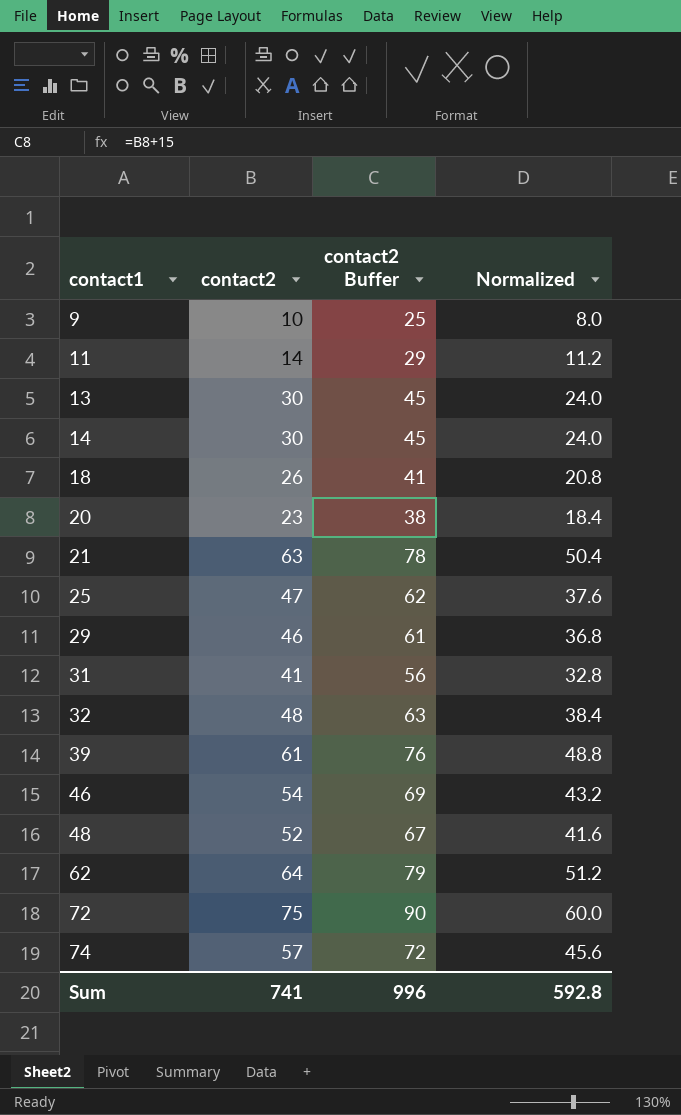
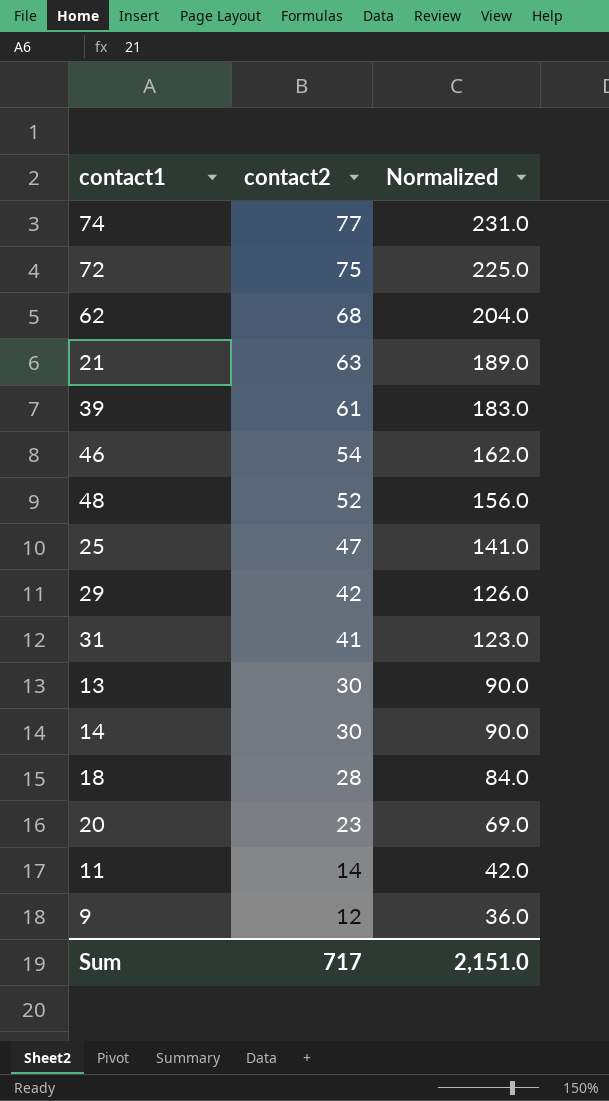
row order: contact1 ascending -> contact2 descending
column contact2 Buffer | formula: [contact2] + 15 -> none
column Normalized | formula: [contact2] * 0.8 -> [contact2] * 3
row 32: 48 | 63 | 38.4 -> none
74 | contact2: 57 -> 77
62 | contact2: 64 -> 68
29 | contact2: 46 -> 42
18 | contact2: 26 -> 28
9 | contact2: 10 -> 12
Sum | contact2: 741 -> 717
Sum | Normalized: 592.8 -> 2,151.0

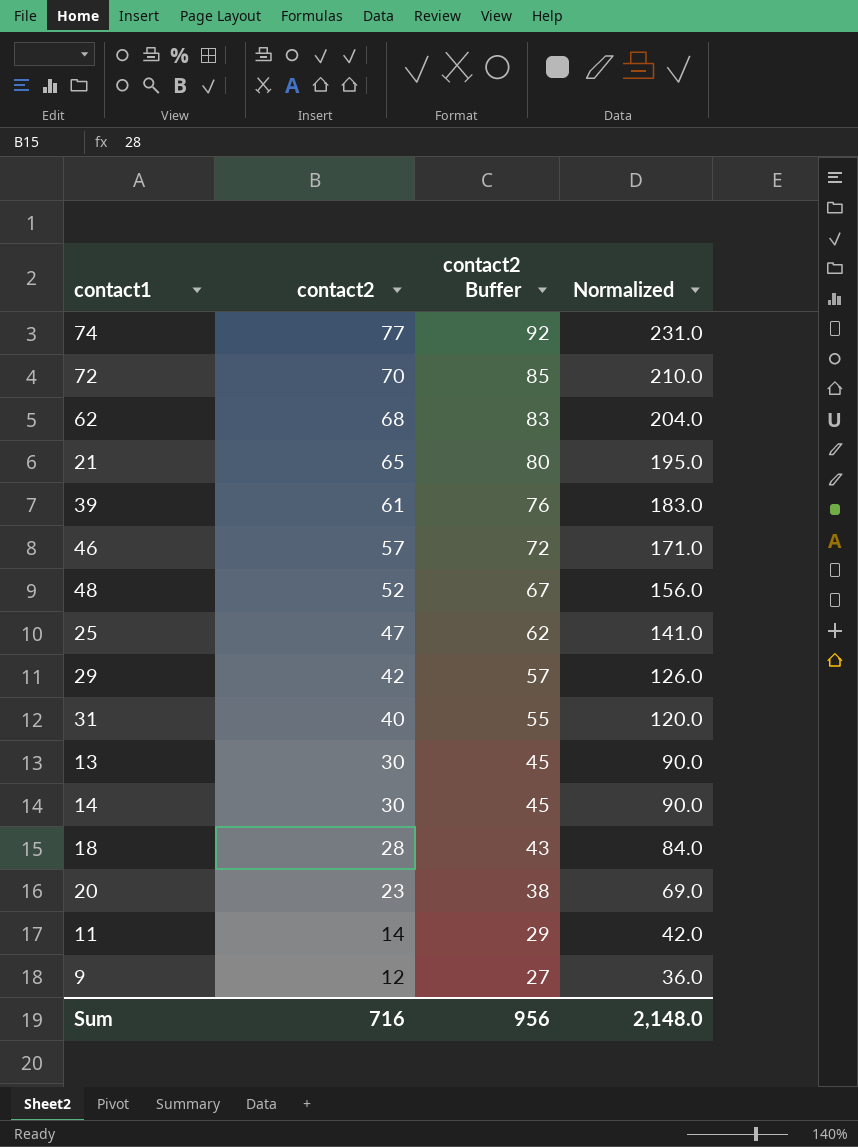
column contact2 Buffer | formula: none -> [contact2] + 15
72 | contact2: 75 -> 70
72 | Normalized: 225.0 -> 210.0
21 | contact2: 63 -> 65
21 | Normalized: 189.0 -> 195.0
46 | contact2: 54 -> 57
46 | Normalized: 162.0 -> 171.0
31 | contact2: 41 -> 40
31 | Normalized: 123.0 -> 120.0
Sum | contact2: 717 -> 716
Sum | Normalized: 2,151.0 -> 2,148.0

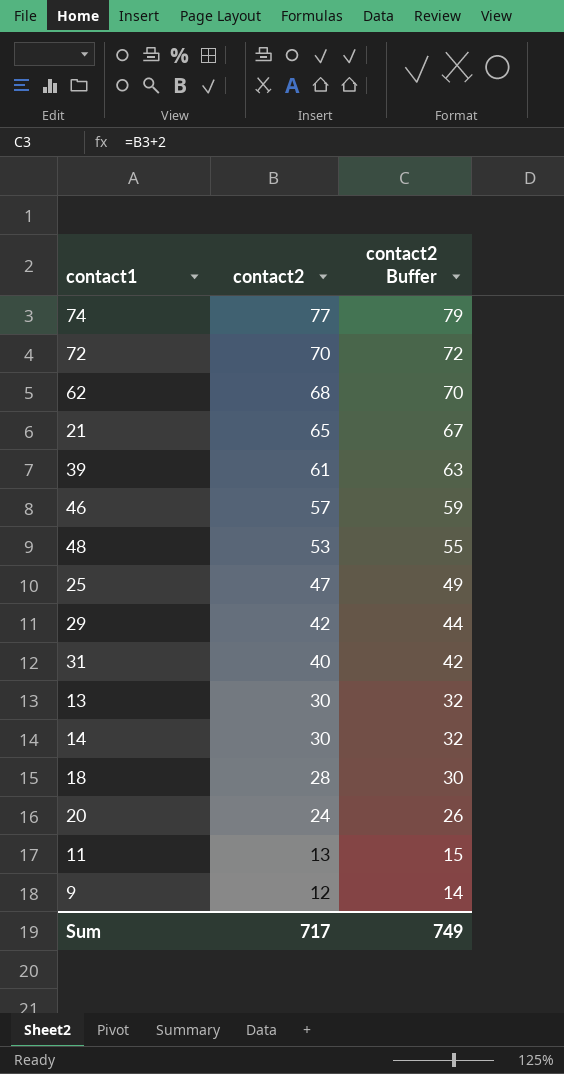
column Normalized | formula: [contact2] * 3 -> none
column contact2 Buffer | formula: [contact2] + 15 -> [contact2] + 2
48 | contact2: 52 -> 53
20 | contact2: 23 -> 24
11 | contact2: 14 -> 13
Sum | contact2: 716 -> 717
Sum | contact2 Buffer: 956 -> 749

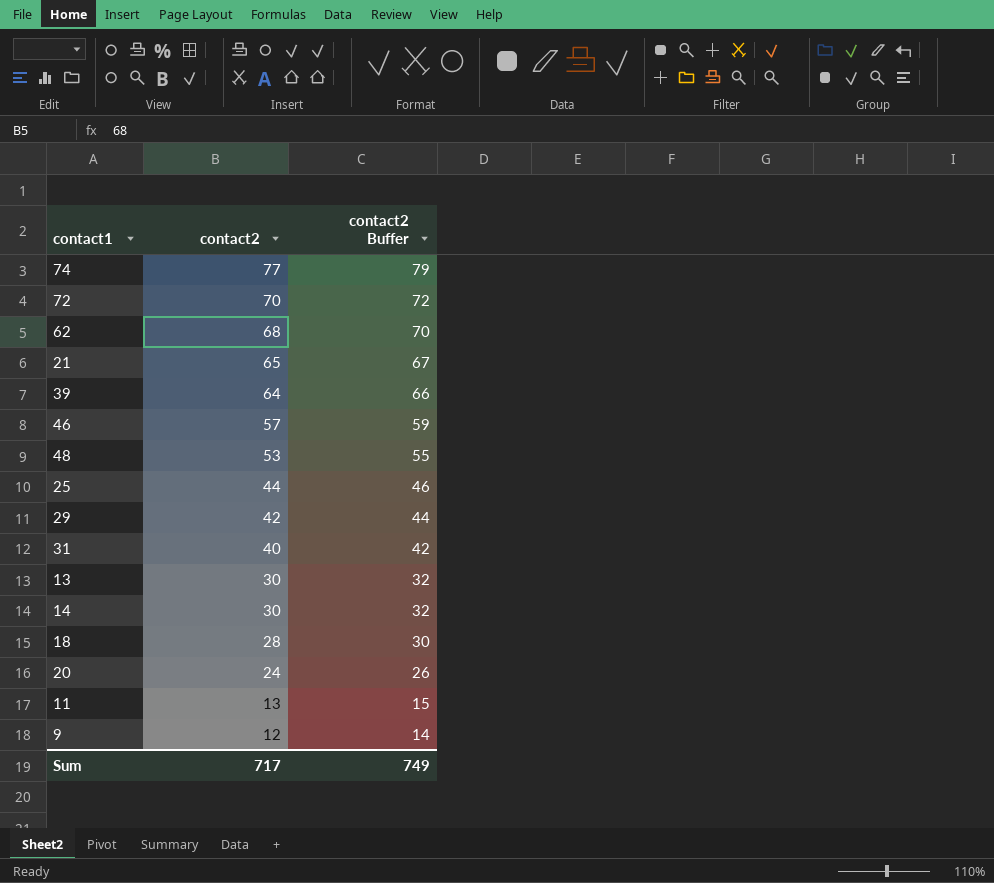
39 | contact2: 61 -> 64
39 | contact2 Buffer: 63 -> 66
25 | contact2: 47 -> 44
25 | contact2 Buffer: 49 -> 46

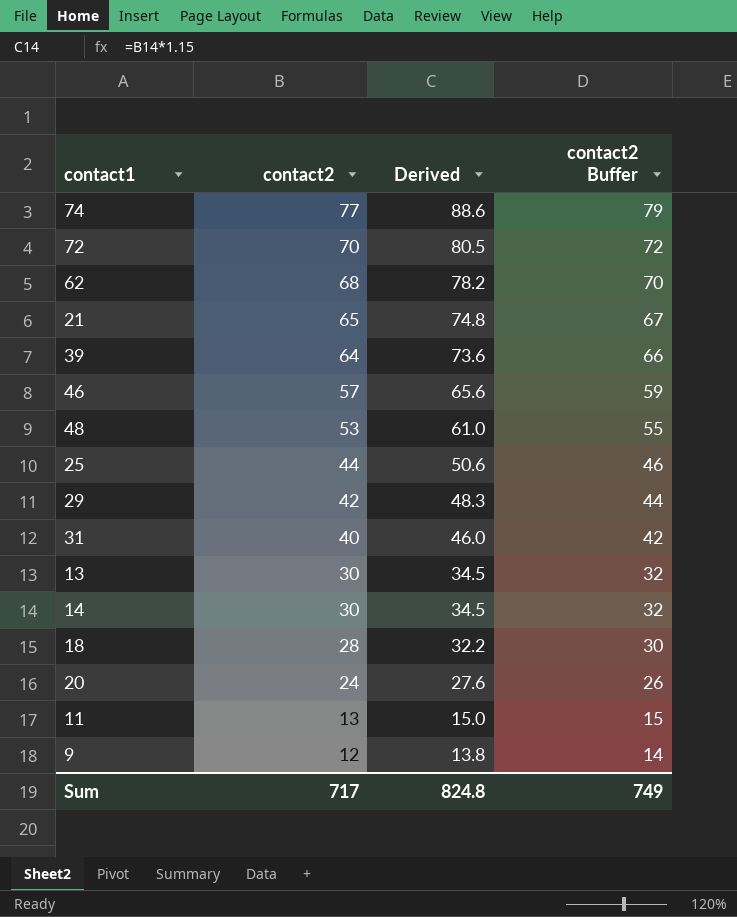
column Derived | formula: none -> [contact2] * 1.15

